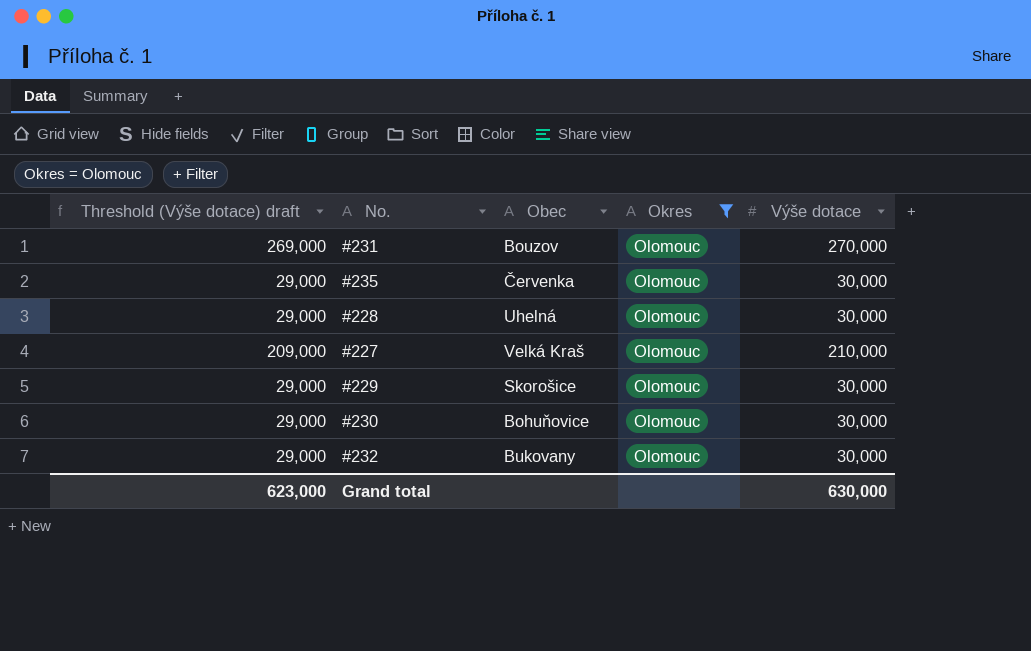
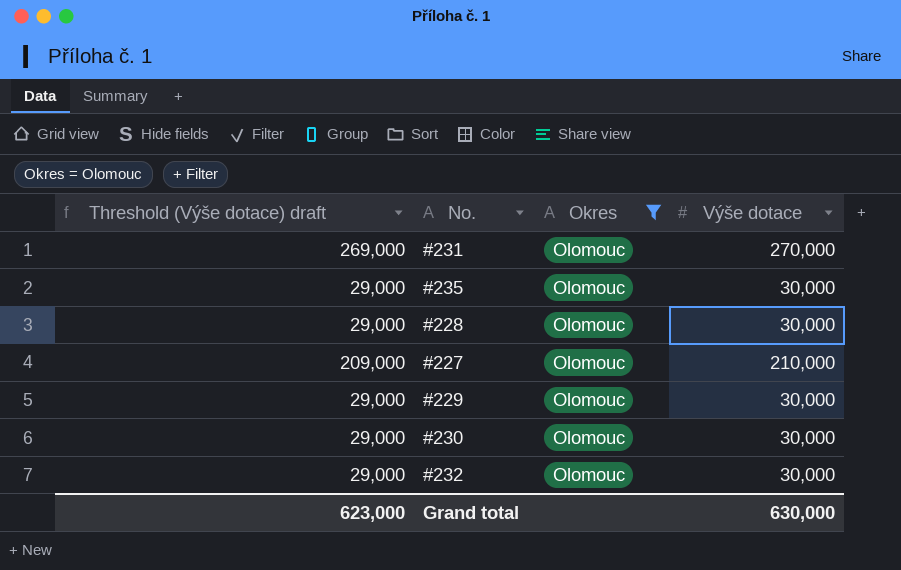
column Obec | position: 3 -> none

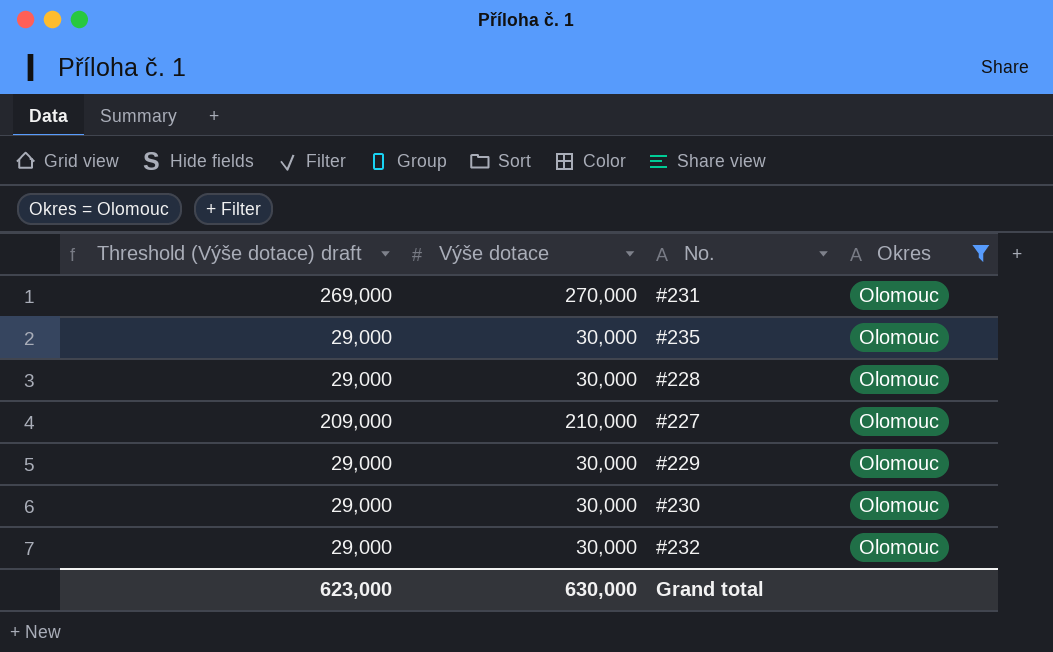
column Výše dotace | position: 4 -> 2

